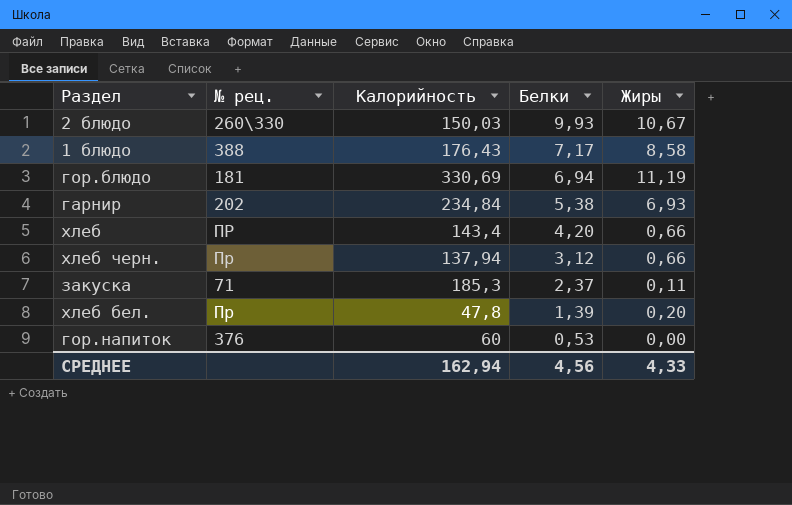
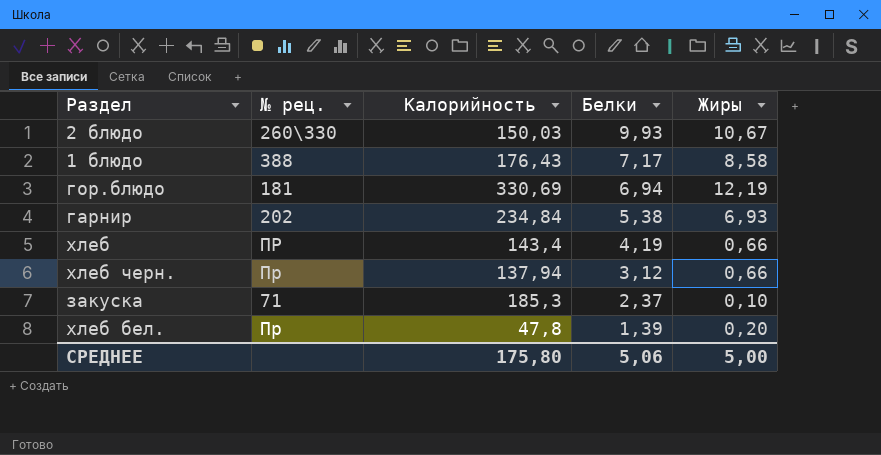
row гор.напиток: 376 | 60 | 0,53 | 0,00 -> none
гор.блюдо | Жиры: 11,19 -> 12,19
хлеб | Белки: 4,20 -> 4,19
закуска | Жиры: 0,11 -> 0,10
СРЕДНЕЕ | Калорийность: 162,94 -> 175,80
СРЕДНЕЕ | Белки: 4,56 -> 5,06
СРЕДНЕЕ | Жиры: 4,33 -> 5,00

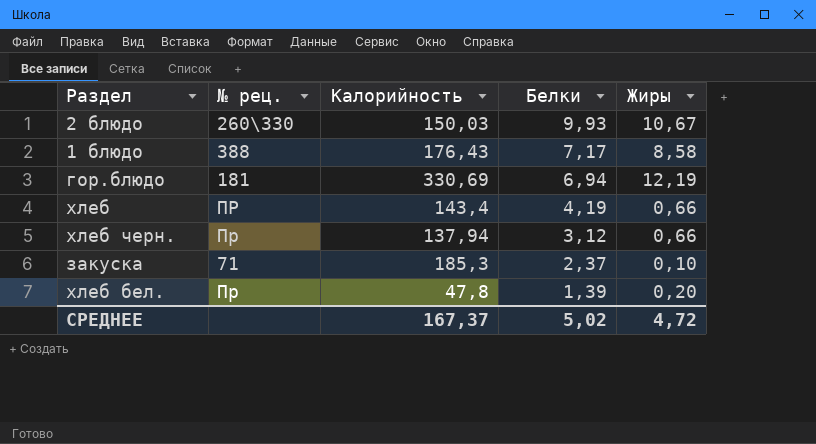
row гарнир: 202 | 234,84 | 5,38 | 6,93 -> none
СРЕДНЕЕ | Калорийность: 175,80 -> 167,37
СРЕДНЕЕ | Белки: 5,06 -> 5,02
СРЕДНЕЕ | Жиры: 5,00 -> 4,72

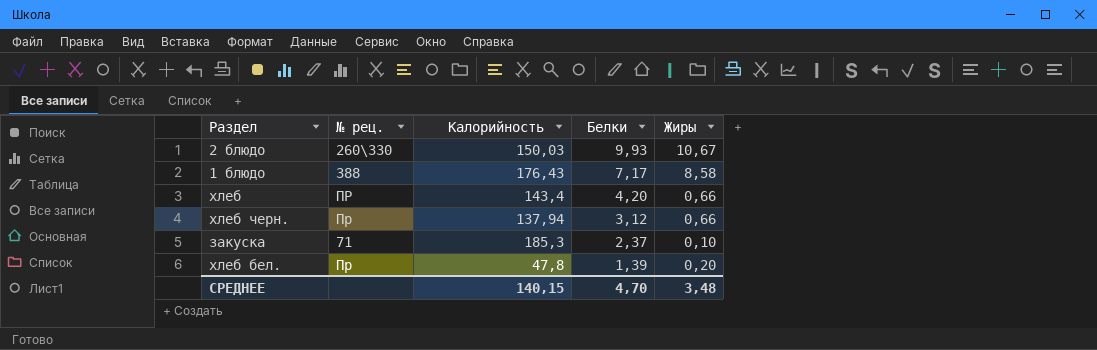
row гор.блюдо: 181 | 330,69 | 6,94 | 12,19 -> none
хлеб | Белки: 4,19 -> 4,20
СРЕДНЕЕ | Калорийность: 167,37 -> 140,15
СРЕДНЕЕ | Белки: 5,02 -> 4,70
СРЕДНЕЕ | Жиры: 4,72 -> 3,48

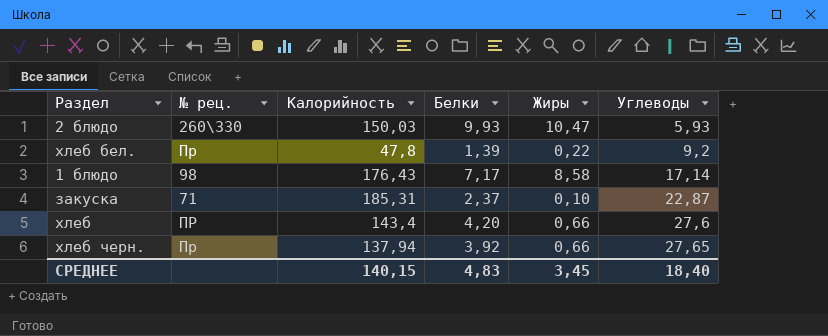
row order: Белки descending -> Углеводы ascending
column Углеводы | position: none -> 6
2 блюдо | Жиры: 10,67 -> 10,47
хлеб бел. | Жиры: 0,20 -> 0,22
1 блюдо | № рец.: 388 -> 98
закуска | Калорийность: 185,3 -> 185,31
хлеб черн. | Белки: 3,12 -> 3,92
СРЕДНЕЕ | Белки: 4,70 -> 4,83
СРЕДНЕЕ | Жиры: 3,48 -> 3,45

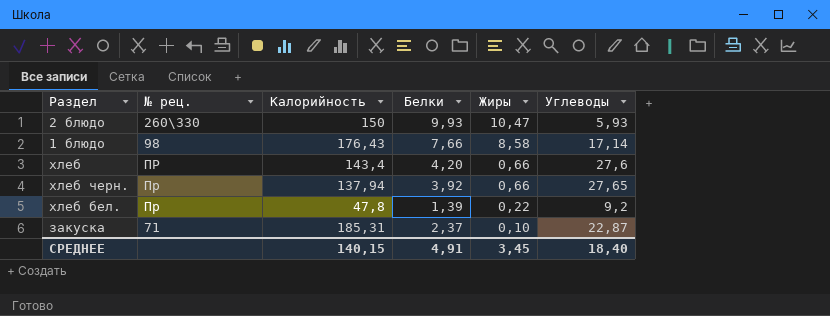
row order: Углеводы ascending -> Жиры descending
2 блюдо | Калорийность: 150,03 -> 150
1 блюдо | Белки: 7,17 -> 7,66
СРЕДНЕЕ | Белки: 4,83 -> 4,91

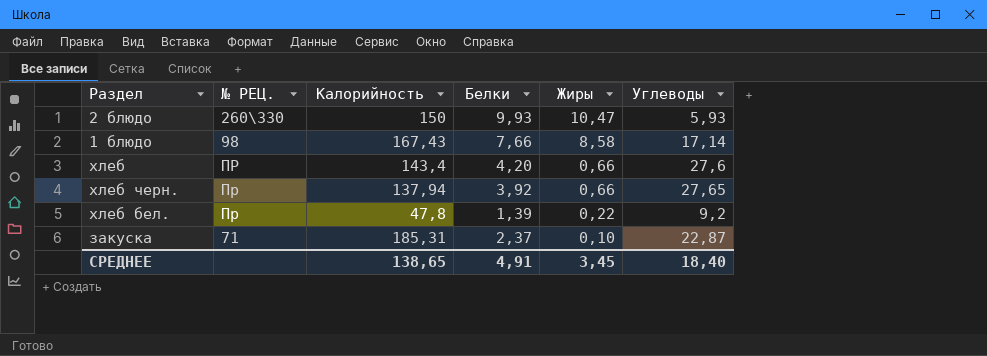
column name: № рец. -> № РЕЦ.
1 блюдо | Калорийность: 176,43 -> 167,43
СРЕДНЕЕ | Калорийность: 140,15 -> 138,65

